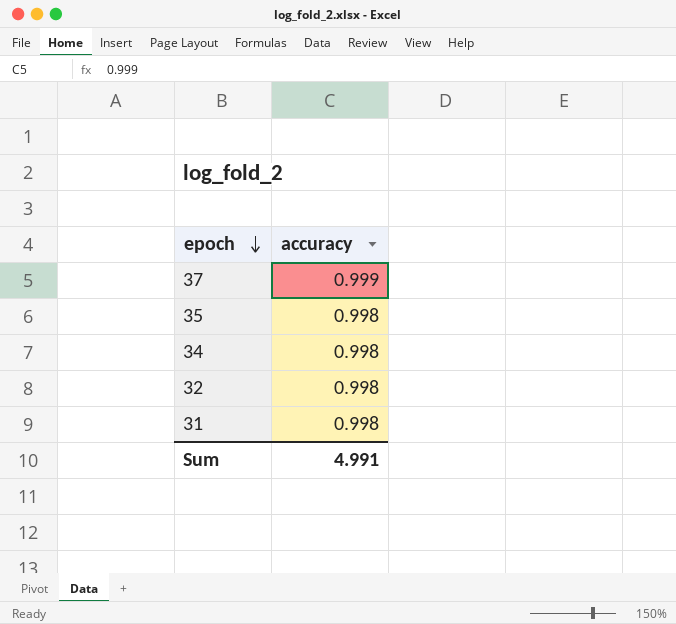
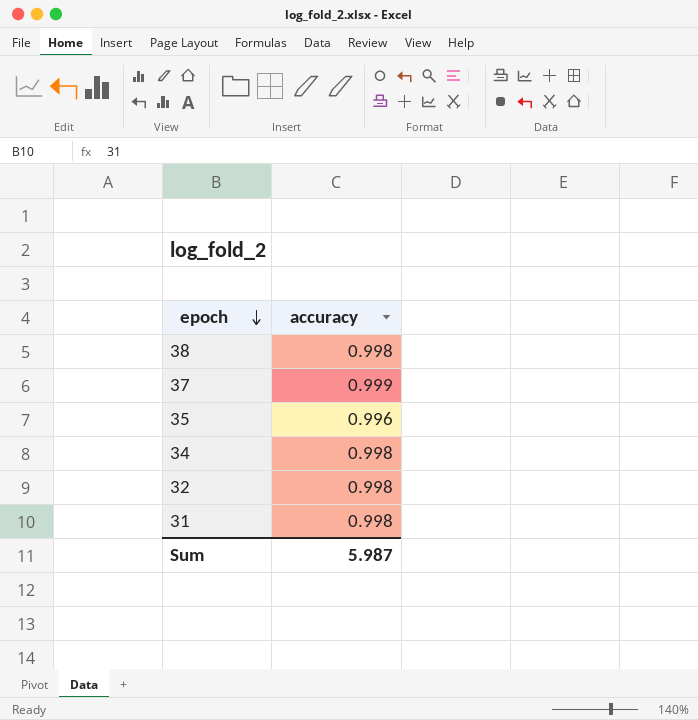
row 38: none -> 0.998
35 | accuracy: 0.998 -> 0.996
Sum | accuracy: 4.991 -> 5.987

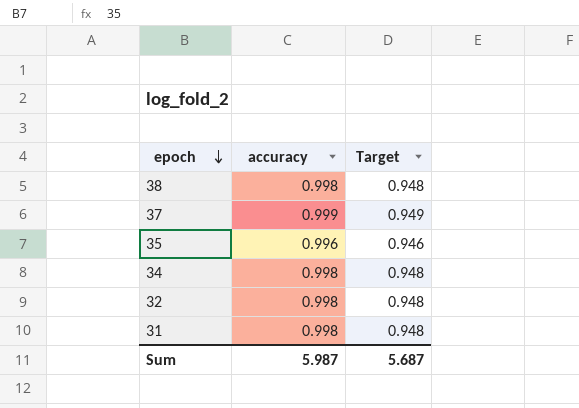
column Target | formula: none -> [accuracy] * 0.95

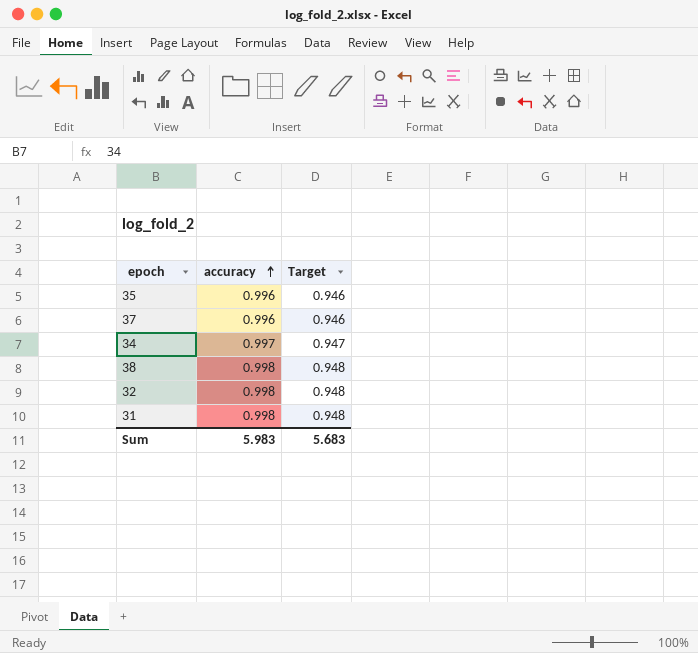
row order: epoch descending -> accuracy ascending
37 | accuracy: 0.999 -> 0.996
37 | Target: 0.949 -> 0.946
34 | accuracy: 0.998 -> 0.997
34 | Target: 0.948 -> 0.947
Sum | accuracy: 5.987 -> 5.983
Sum | Target: 5.687 -> 5.683

